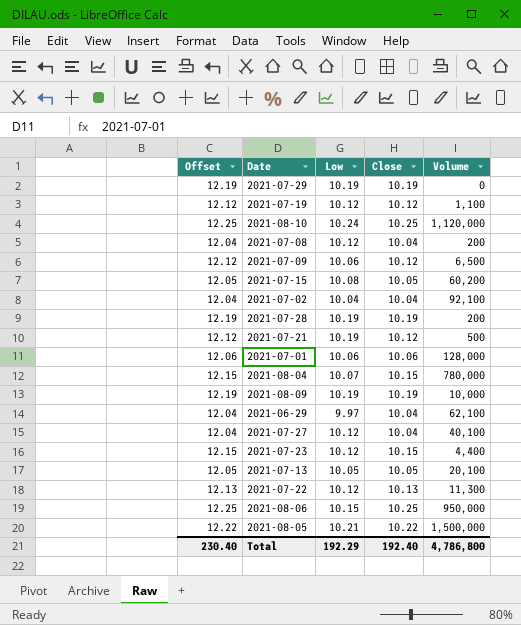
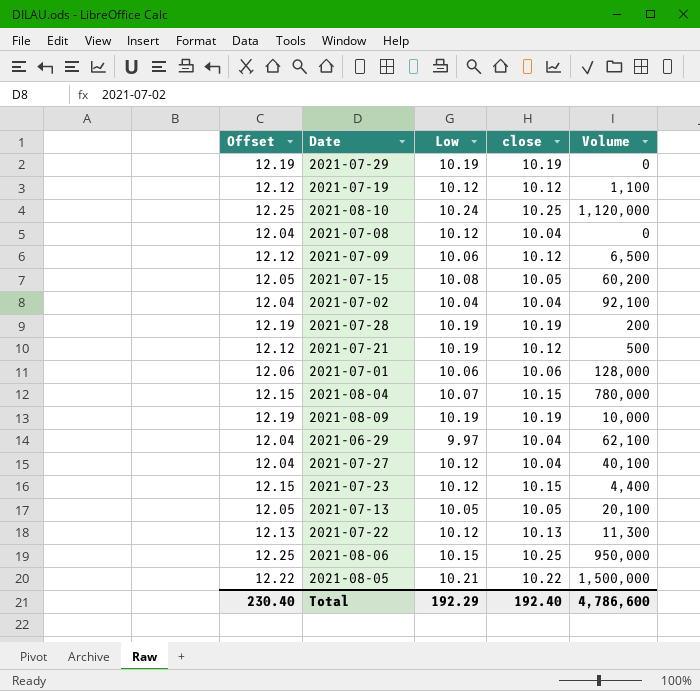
column name: Close -> close
2021-07-08 | Volume: 200 -> 0
Total | Volume: 4,786,800 -> 4,786,600

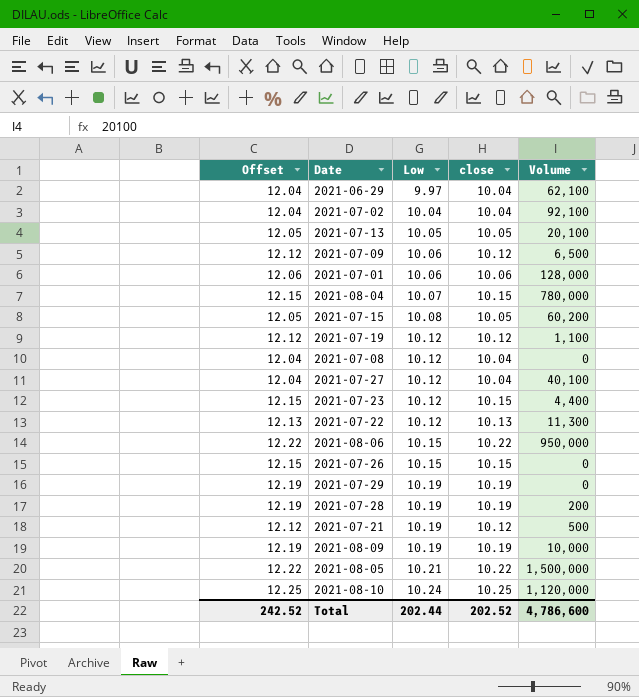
row order: none -> Low ascending
2021-08-06 | Offset: 12.25 -> 12.22
2021-08-06 | close: 10.25 -> 10.22
row 2021-07-26: none -> 12.15 | 10.15 | 10.15 | 0
Total | Offset: 230.40 -> 242.52
Total | Low: 192.29 -> 202.44
Total | close: 192.40 -> 202.52

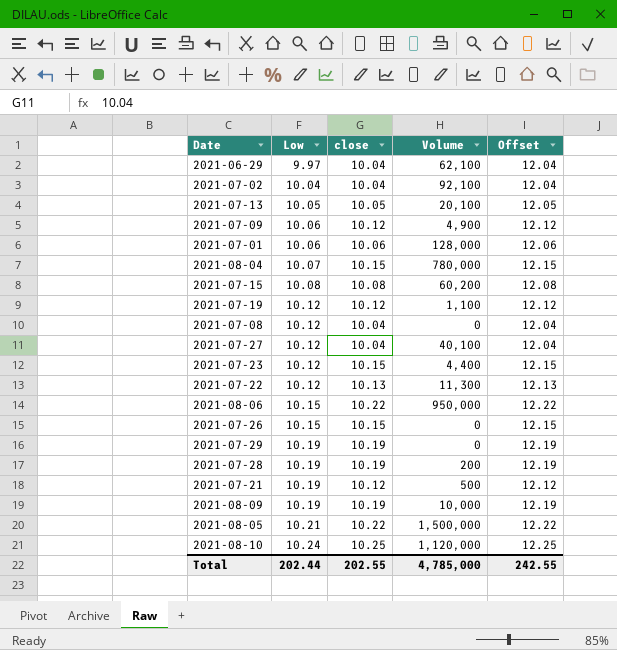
column Offset | position: 1 -> 5
2021-07-09 | Volume: 6,500 -> 4,900
2021-07-15 | close: 10.05 -> 10.08
2021-07-15 | Offset: 12.05 -> 12.08
Total | close: 202.52 -> 202.55
Total | Volume: 4,786,600 -> 4,785,000
Total | Offset: 242.52 -> 242.55

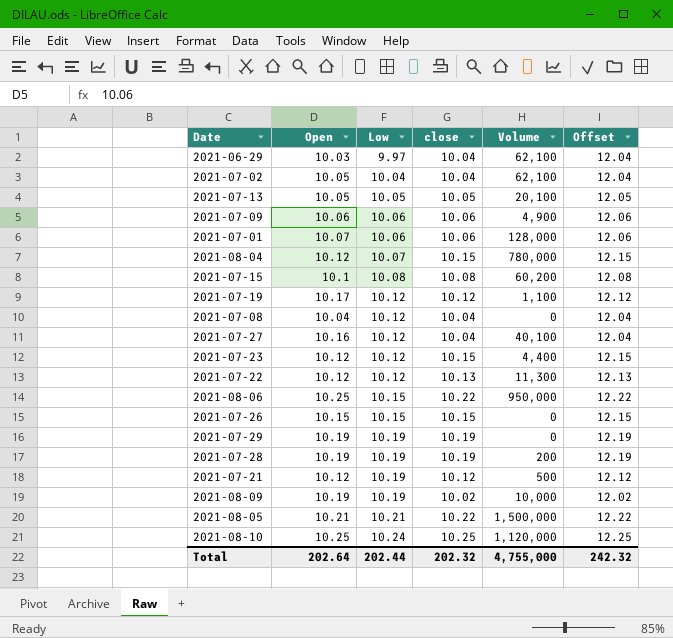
column Open | position: none -> 2
2021-07-02 | Volume: 92,100 -> 62,100
2021-07-09 | close: 10.12 -> 10.06
2021-07-09 | Offset: 12.12 -> 12.06
2021-08-09 | close: 10.19 -> 10.02
2021-08-09 | Offset: 12.19 -> 12.02
Total | close: 202.55 -> 202.32
Total | Volume: 4,785,000 -> 4,755,000
Total | Offset: 242.55 -> 242.32

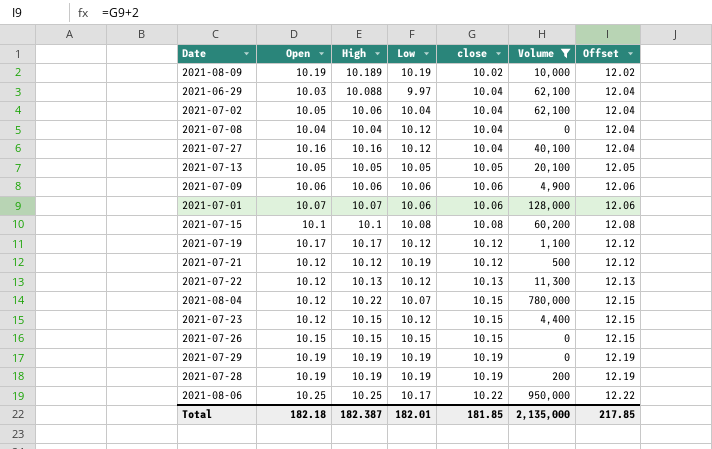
filter: none -> Volume <= 950,000
row order: Low ascending -> close ascending
column High | position: none -> 3
2021-08-06 | Low: 10.15 -> 10.17
Total | Open: 202.64 -> 182.18
Total | Low: 202.44 -> 182.01
Total | close: 202.32 -> 181.85
Total | Volume: 4,755,000 -> 2,135,000
Total | Offset: 242.32 -> 217.85

